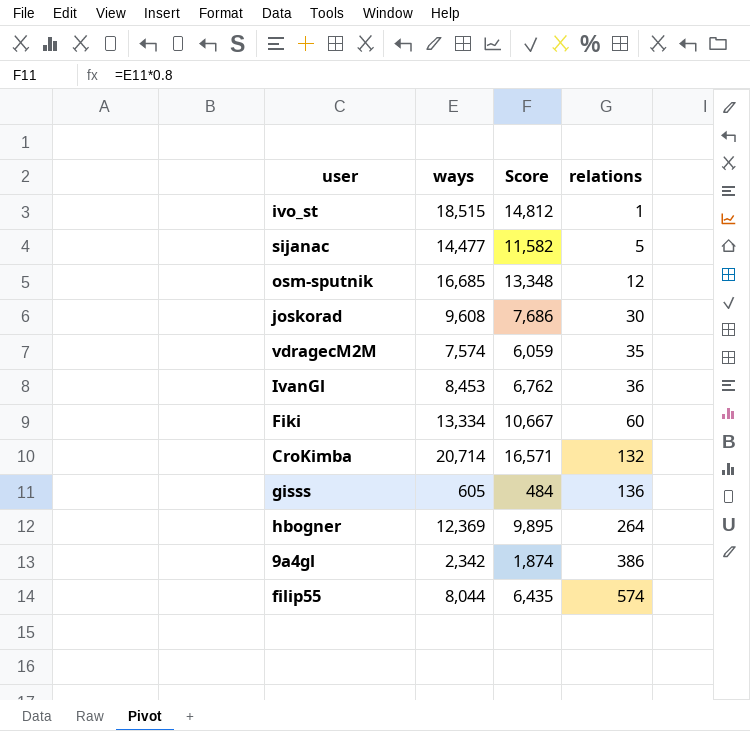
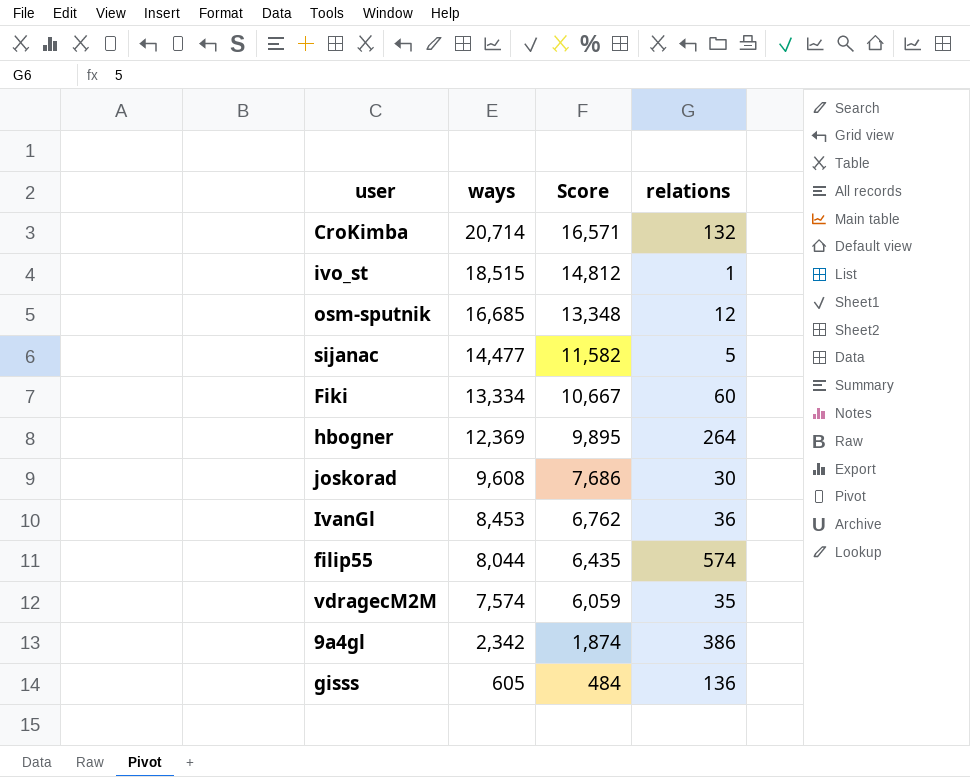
row order: relations ascending -> ways descending

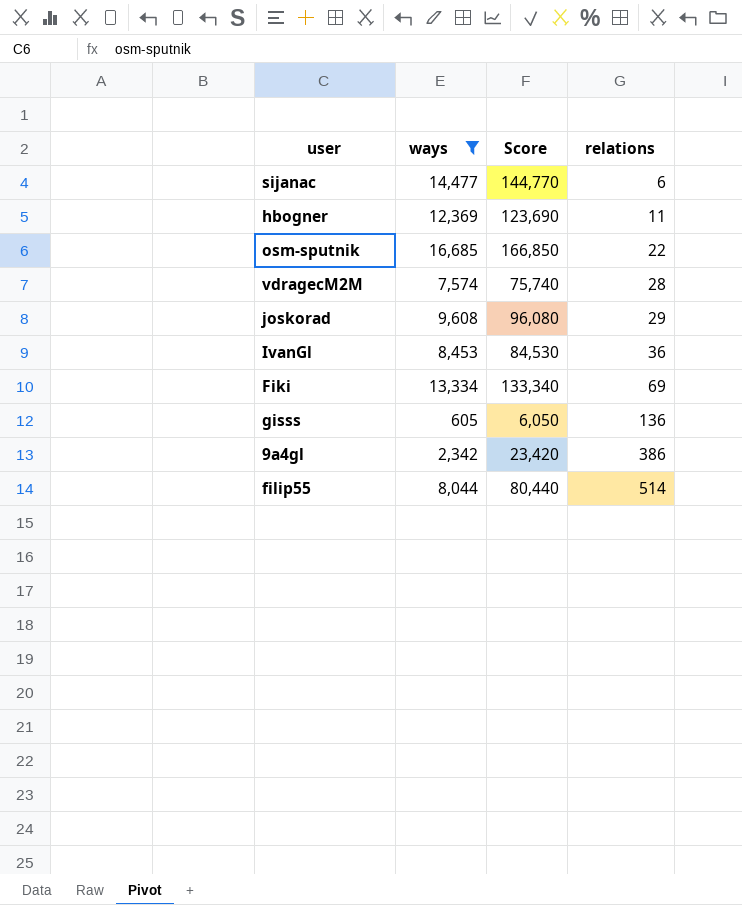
filter: none -> ways <= 16,685
row order: ways descending -> relations ascending
column Score | formula: [ways] * 0.8 -> [ways] * 10
sijanac | relations: 5 -> 6
hbogner | relations: 264 -> 11
osm-sputnik | relations: 12 -> 22
vdragecM2M | relations: 35 -> 28
joskorad | relations: 30 -> 29
Fiki | relations: 60 -> 69
filip55 | relations: 574 -> 514

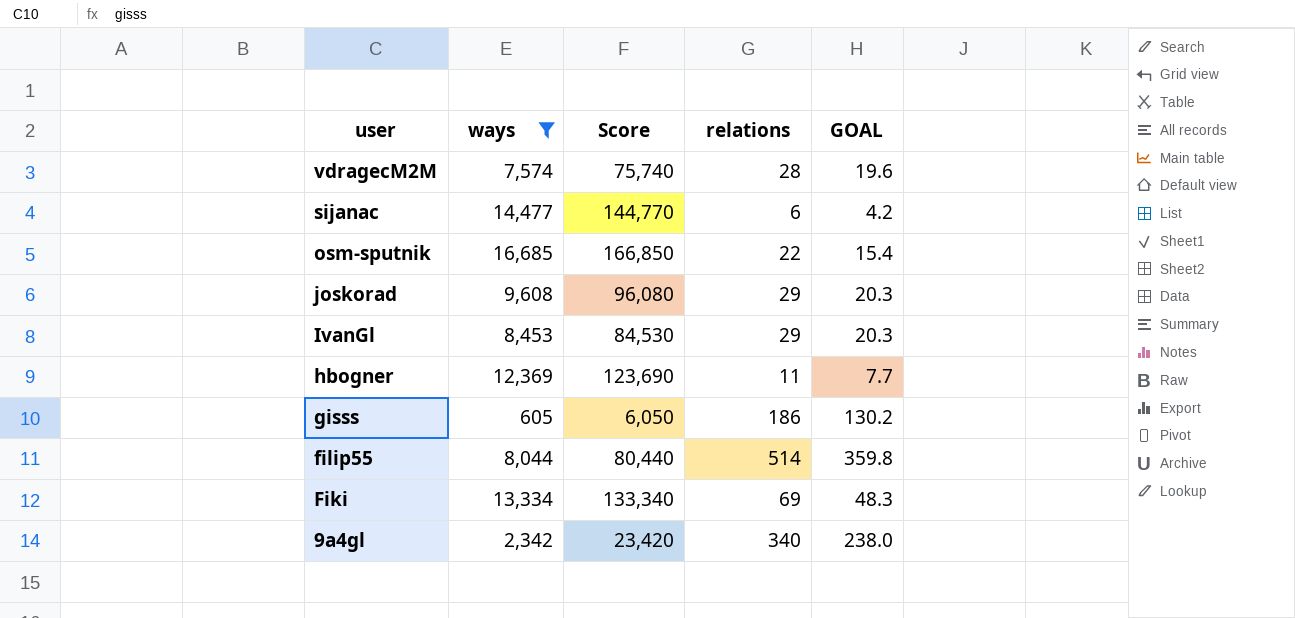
row order: relations ascending -> user descending
column GOAL | formula: none -> [relations] * 0.7
IvanGl | relations: 36 -> 29
gisss | relations: 136 -> 186
9a4gl | relations: 386 -> 340

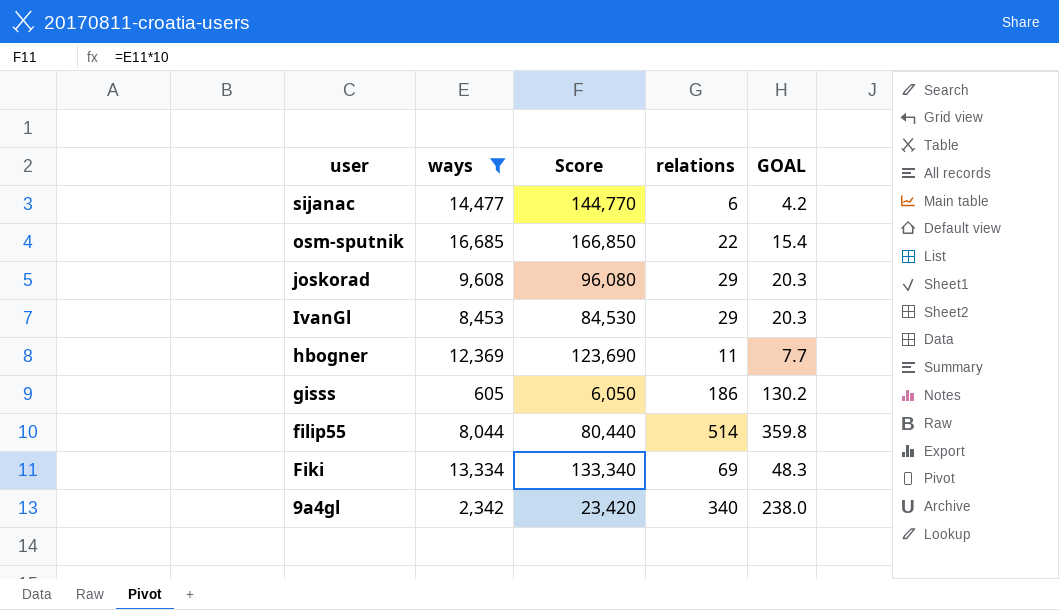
row vdragecM2M: 7,574 | 75,740 | 28 | 19.6 -> none

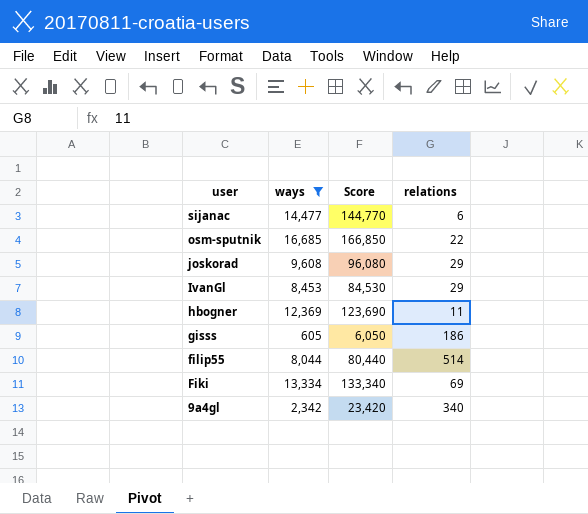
column GOAL | formula: [relations] * 0.7 -> none

